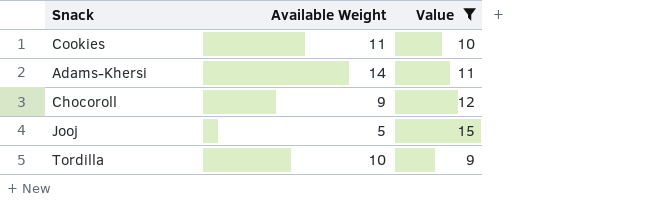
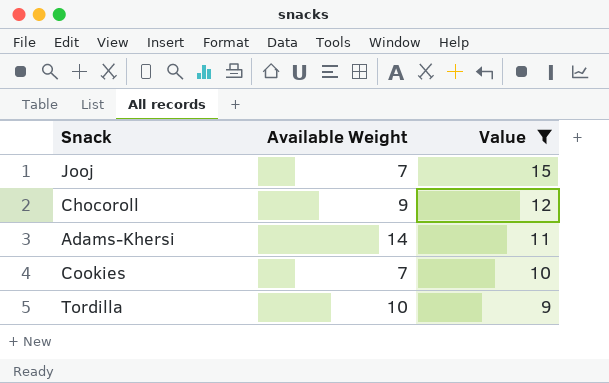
row order: none -> Value descending
Jooj | Available Weight: 5 -> 7
Cookies | Available Weight: 11 -> 7

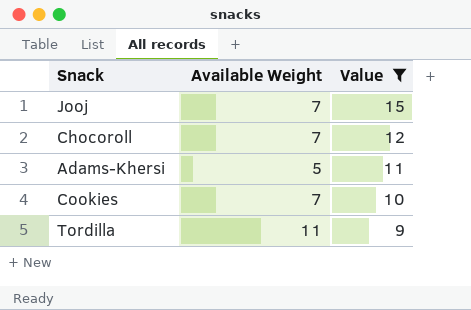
Chocoroll | Available Weight: 9 -> 7
Adams-Khersi | Available Weight: 14 -> 5
Tordilla | Available Weight: 10 -> 11

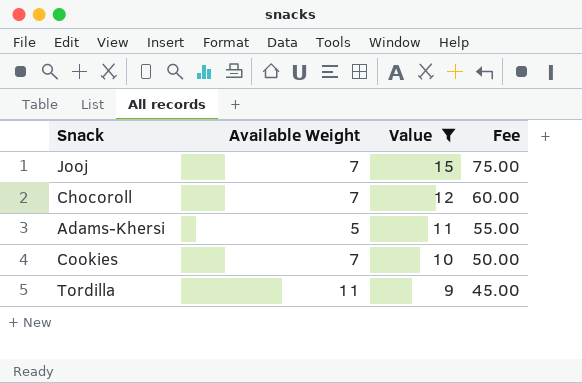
column Fee | formula: none -> [Value] * 5

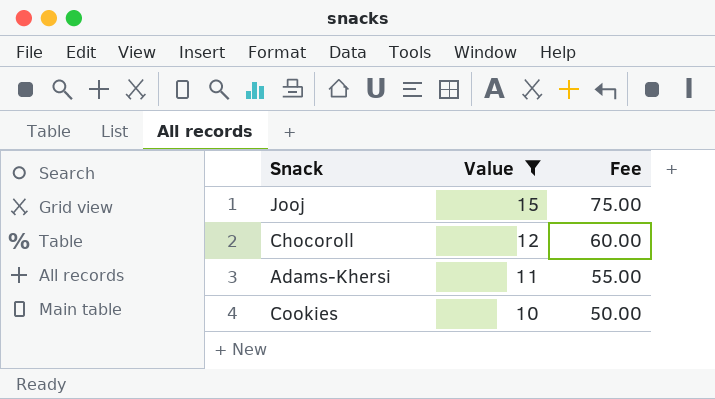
column Available Weight | position: 2 -> none
row Tordilla: 11 | 9 | 45.00 -> none

